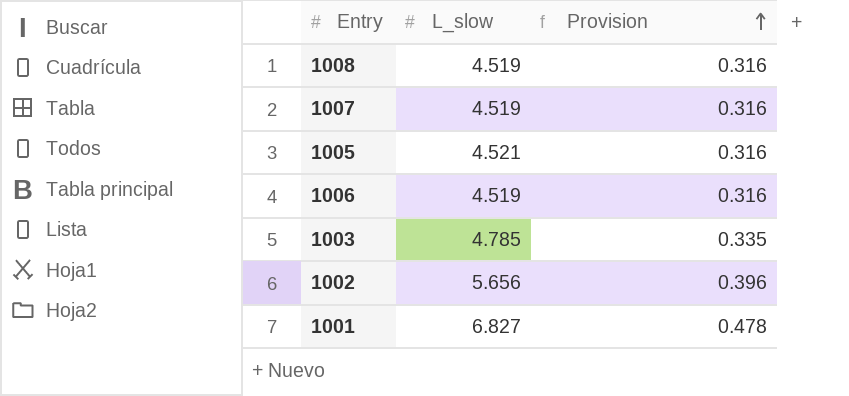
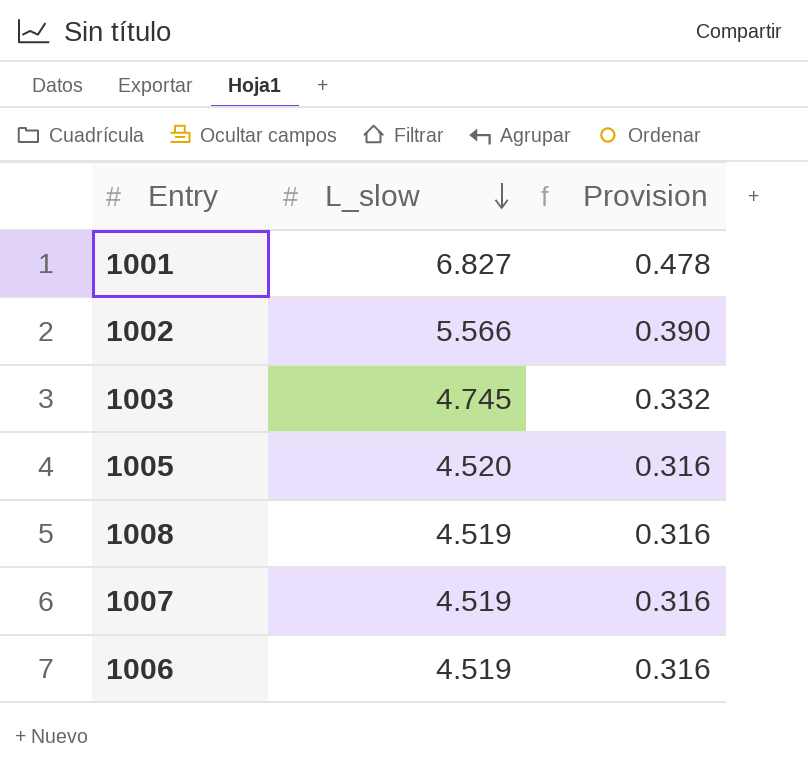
row order: Provision ascending -> L_slow descending
1002 | L_slow: 5.656 -> 5.566
1002 | Provision: 0.396 -> 0.390
1003 | L_slow: 4.785 -> 4.745
1003 | Provision: 0.335 -> 0.332
1005 | L_slow: 4.521 -> 4.520

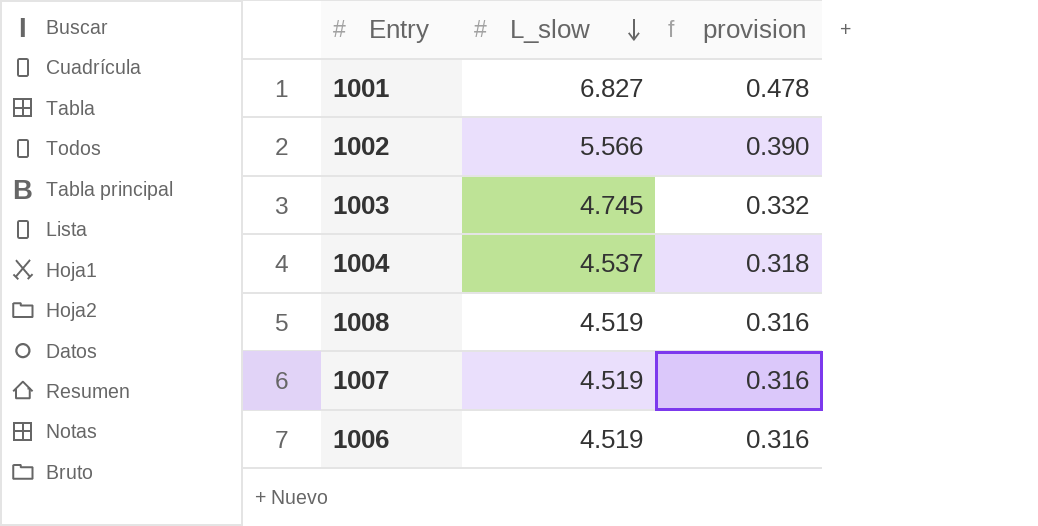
column name: Provision -> provision
row 1005: 4.520 | 0.316 -> none
row 1004: none -> 4.537 | 0.318

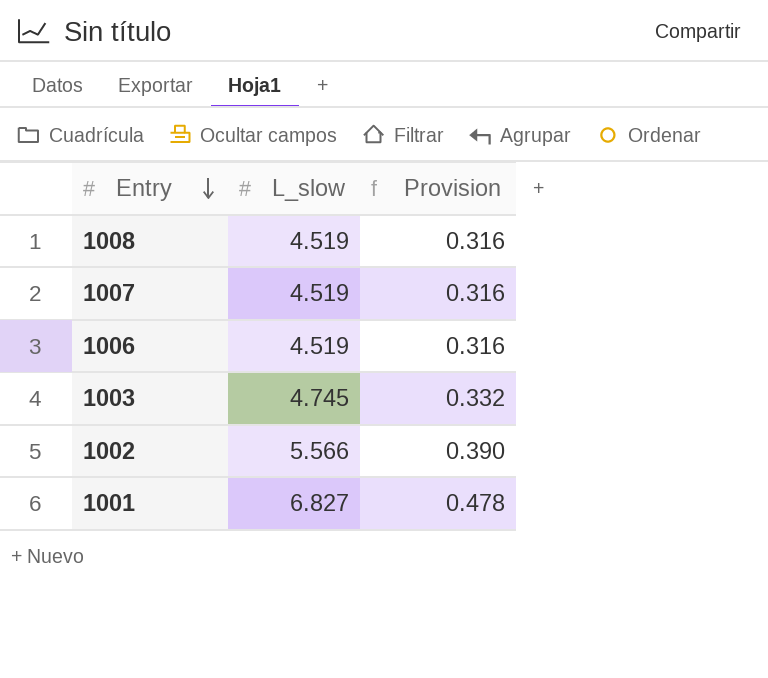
row order: L_slow descending -> Entry descending
column name: provision -> Provision
row 1004: 4.537 | 0.318 -> none

